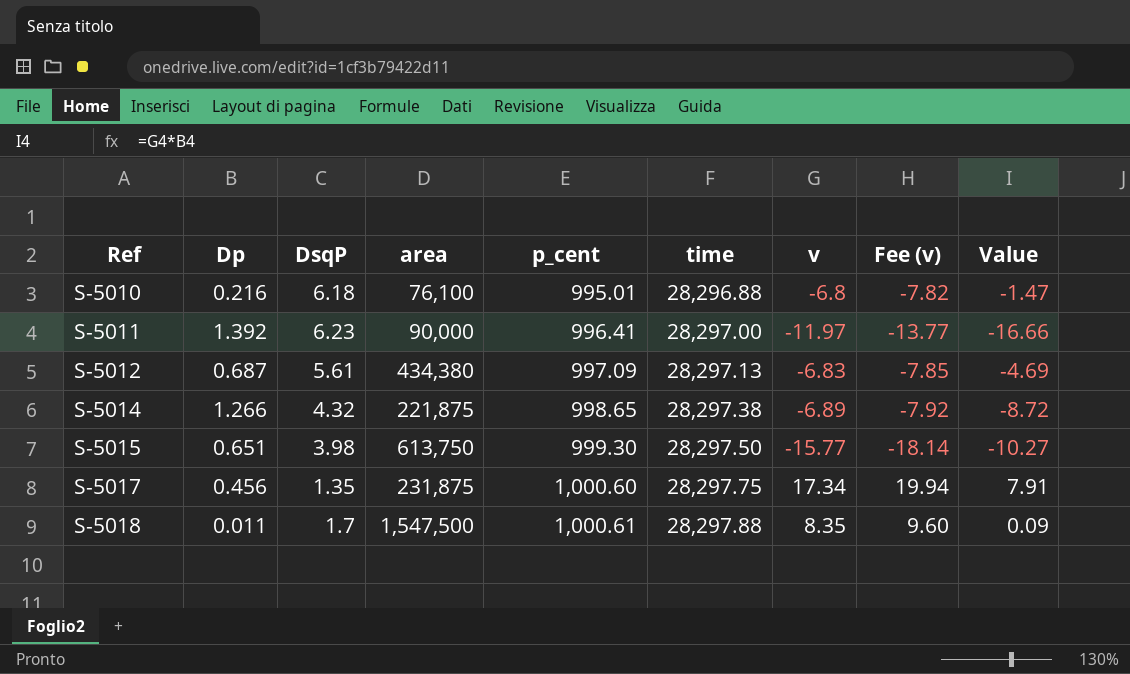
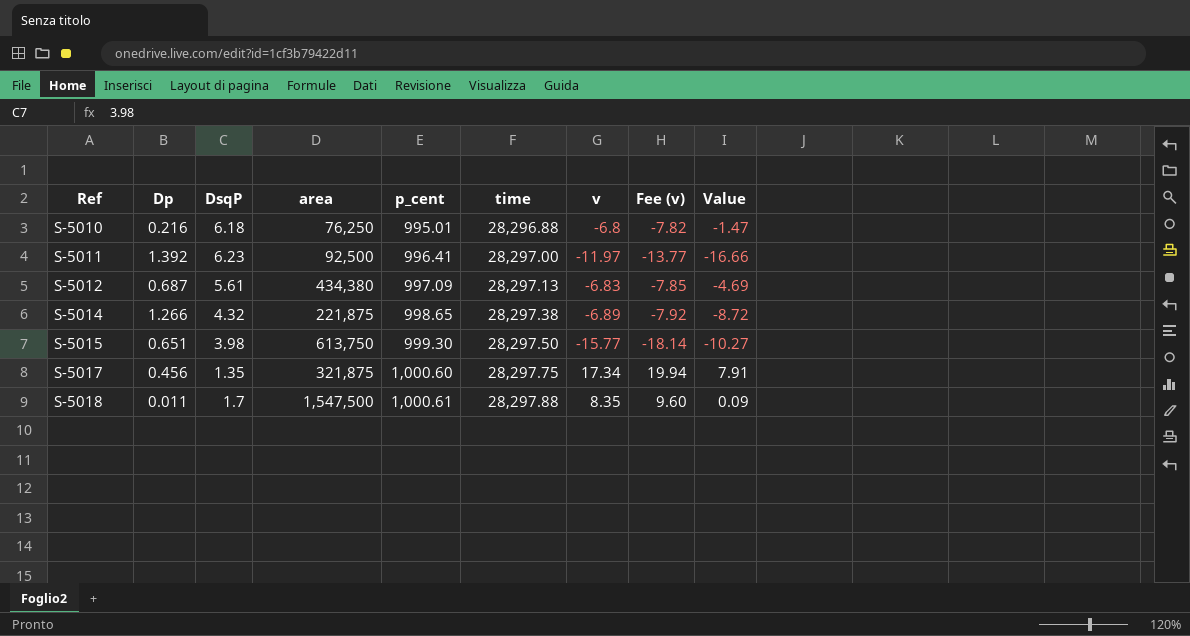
S-5010 | area: 76,100 -> 76,250
S-5011 | area: 90,000 -> 92,500
S-5017 | area: 231,875 -> 321,875

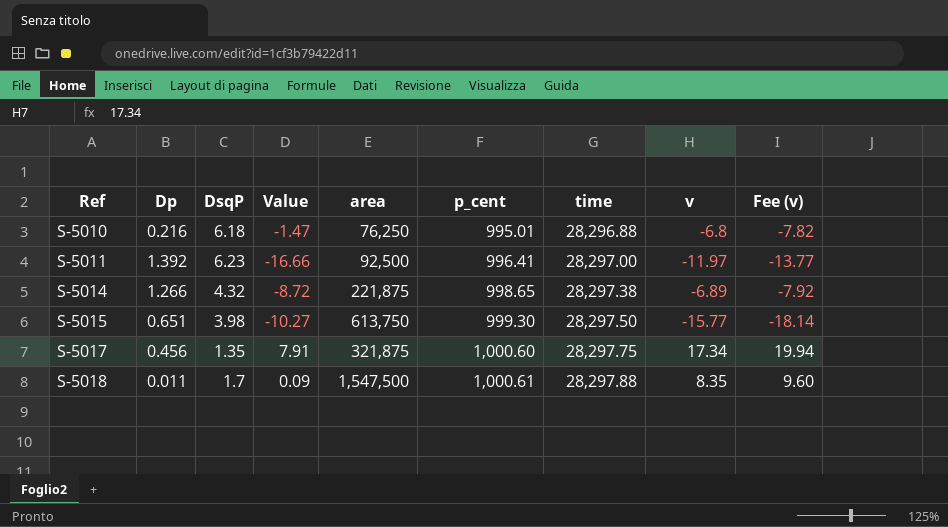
column Value | position: 9 -> 4
row S-5012: 0.687 | 5.61 | 434,380 | 997.09 | 28,297.13 | -6.83 | -7.85 | -4.69 -> none

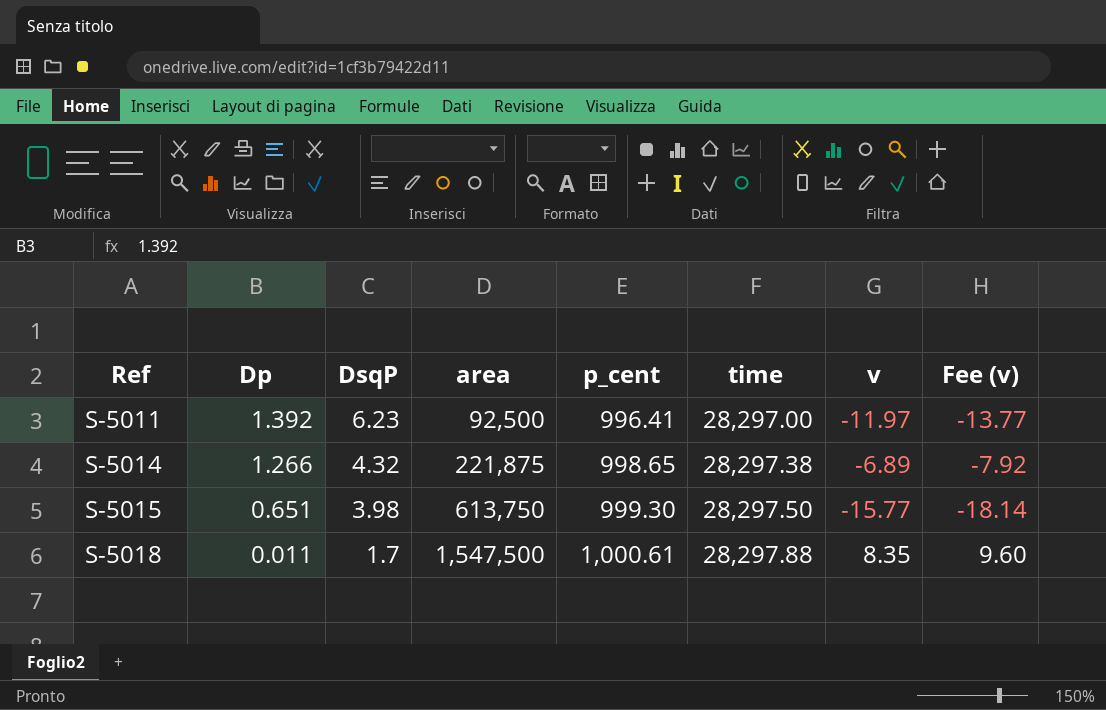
column Value | formula: [Dp] * [v] -> none
row S-5010: 0.216 | 6.18 | -1.47 | 76,250 | 995.01 | 28,296.88 | -6.8 | -7.82 -> none
row S-5017: 0.456 | 1.35 | 7.91 | 321,875 | 1,000.60 | 28,297.75 | 17.34 | 19.94 -> none

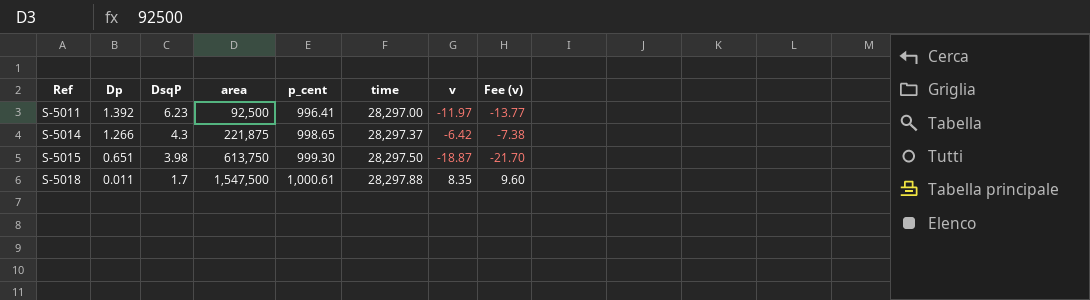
S-5014 | DsqP: 4.32 -> 4.3
S-5014 | time: 28,297.38 -> 28,297.37
S-5014 | v: -6.89 -> -6.42
S-5014 | Fee (v): -7.92 -> -7.38
S-5015 | v: -15.77 -> -18.87
S-5015 | Fee (v): -18.14 -> -21.70

